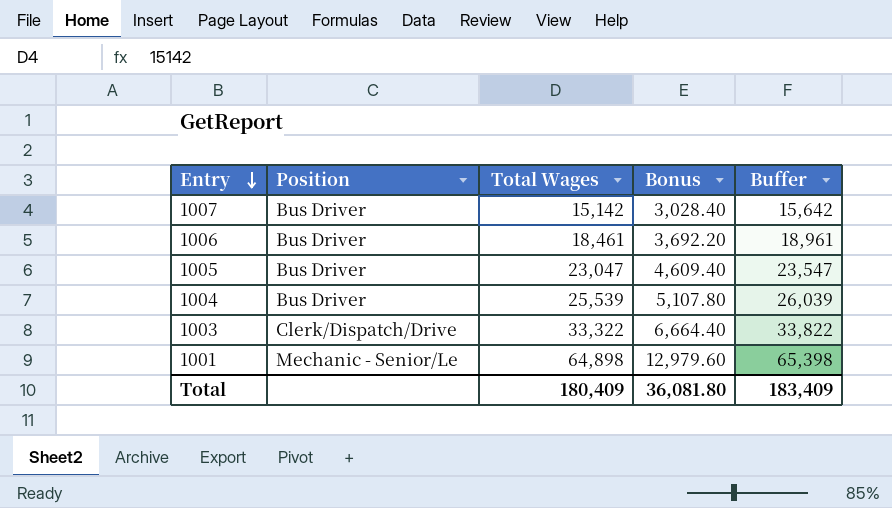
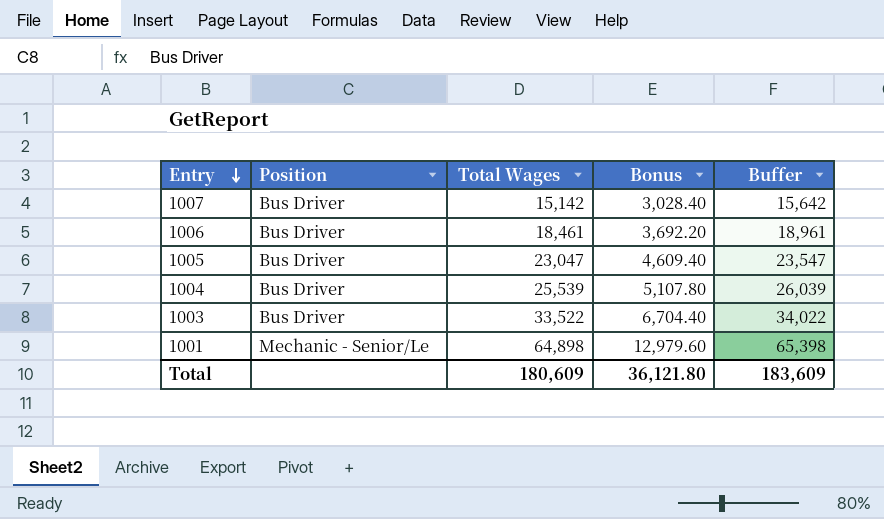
1003 | Position: Clerk/Dispatch/Drive -> Bus Driver
1003 | Total Wages: 33,322 -> 33,522
1003 | Bonus: 6,664.40 -> 6,704.40
1003 | Buffer: 33,822 -> 34,022
Total | Total Wages: 180,409 -> 180,609
Total | Bonus: 36,081.80 -> 36,121.80
Total | Buffer: 183,409 -> 183,609

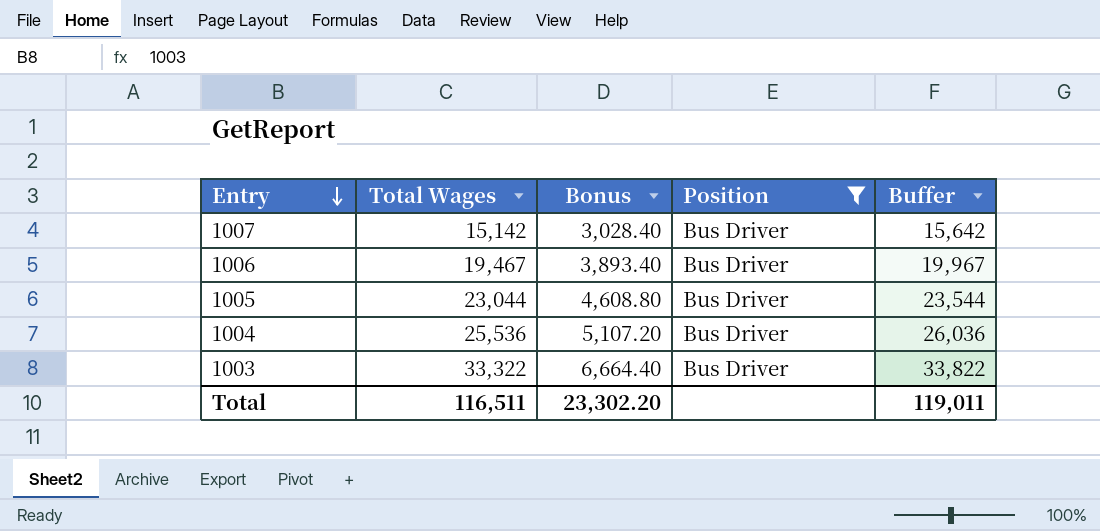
filter: none -> Position = Bus Driver
column Position | position: 2 -> 4
1006 | Total Wages: 18,461 -> 19,467
1006 | Bonus: 3,692.20 -> 3,893.40
1006 | Buffer: 18,961 -> 19,967
1005 | Total Wages: 23,047 -> 23,044
1005 | Bonus: 4,609.40 -> 4,608.80
1005 | Buffer: 23,547 -> 23,544
1004 | Total Wages: 25,539 -> 25,536
1004 | Bonus: 5,107.80 -> 5,107.20
1004 | Buffer: 26,039 -> 26,036
1003 | Total Wages: 33,522 -> 33,322
1003 | Bonus: 6,704.40 -> 6,664.40
1003 | Buffer: 34,022 -> 33,822
Total | Total Wages: 180,609 -> 116,511
Total | Bonus: 36,121.80 -> 23,302.20
Total | Buffer: 183,609 -> 119,011

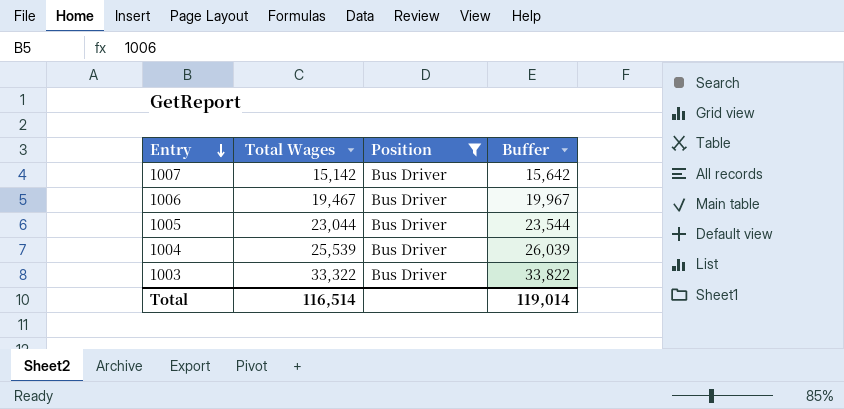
column Bonus | formula: [Total Wages] * 0.2 -> none
1004 | Total Wages: 25,536 -> 25,539
1004 | Buffer: 26,036 -> 26,039
Total | Total Wages: 116,511 -> 116,514
Total | Buffer: 119,011 -> 119,014

